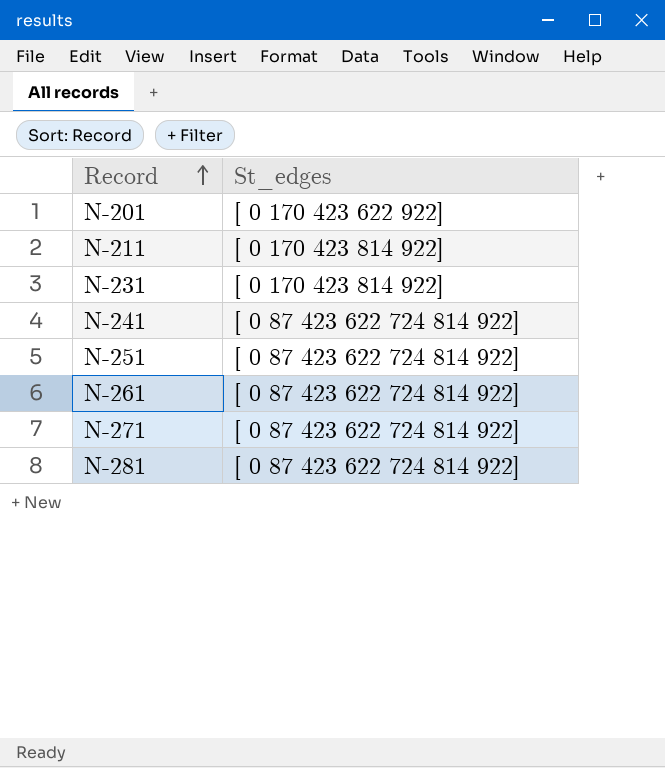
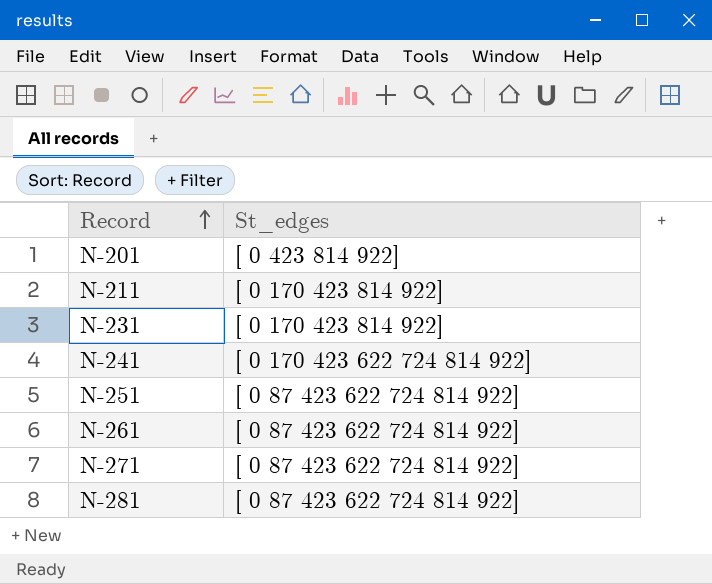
N-201 | St_edges: [ 0 170 423 622 922] -> [ 0 423 814 922]
N-241 | St_edges: [ 0 87 423 622 724 814 922] -> [ 0 170 423 622 724 814 922]

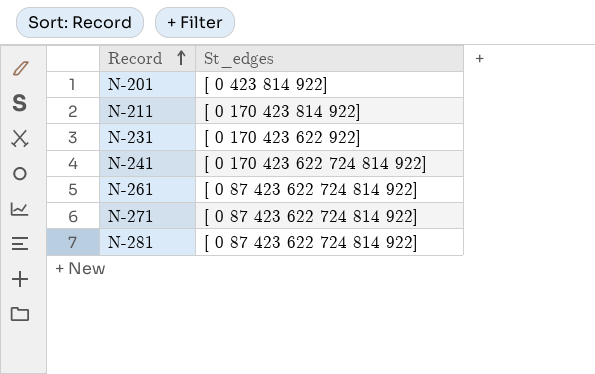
row N-251: [ 0 87 423 622 724 814 922] -> none
N-231 | St_edges: [ 0 170 423 814 922] -> [ 0 170 423 622 922]

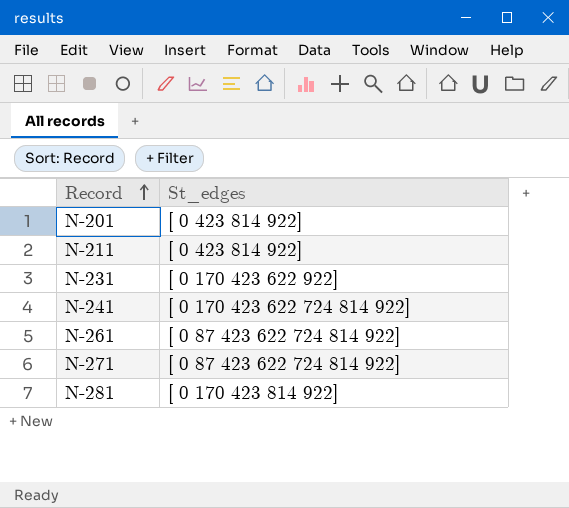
N-211 | St_edges: [ 0 170 423 814 922] -> [ 0 423 814 922]
N-281 | St_edges: [ 0 87 423 622 724 814 922] -> [ 0 170 423 814 922]

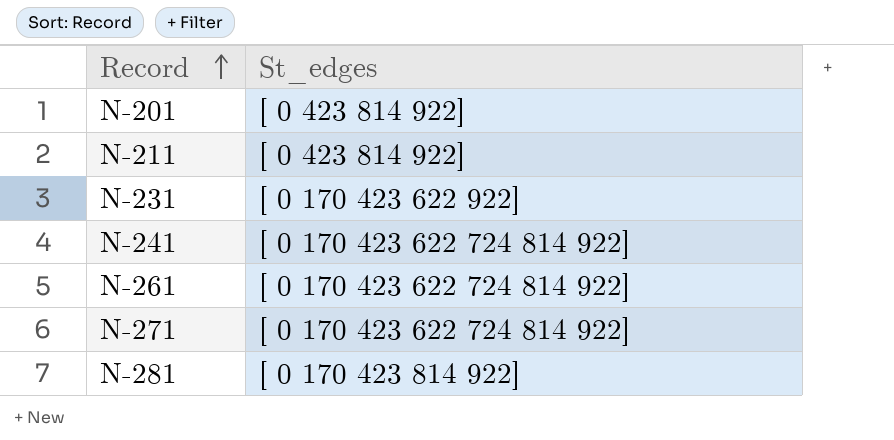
N-261 | St_edges: [ 0 87 423 622 724 814 922] -> [ 0 170 423 622 724 814 922]
N-271 | St_edges: [ 0 87 423 622 724 814 922] -> [ 0 170 423 622 724 814 922]

